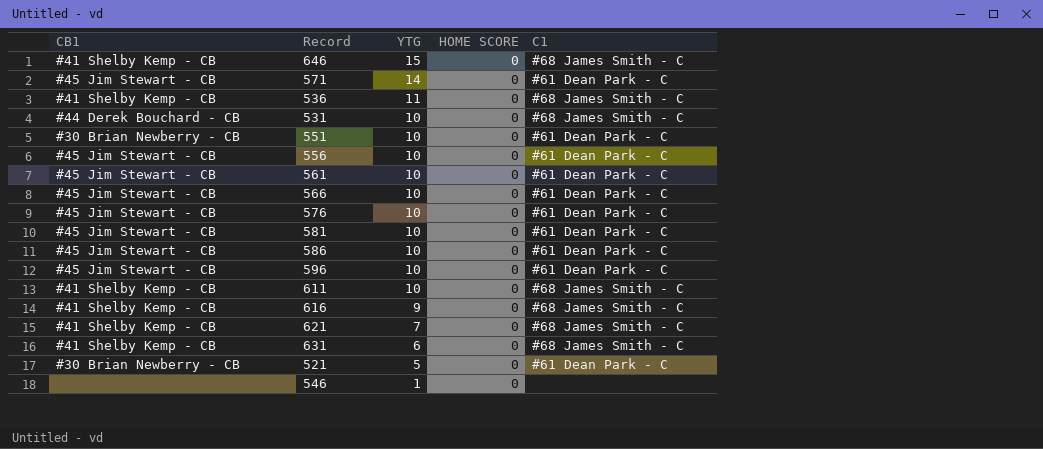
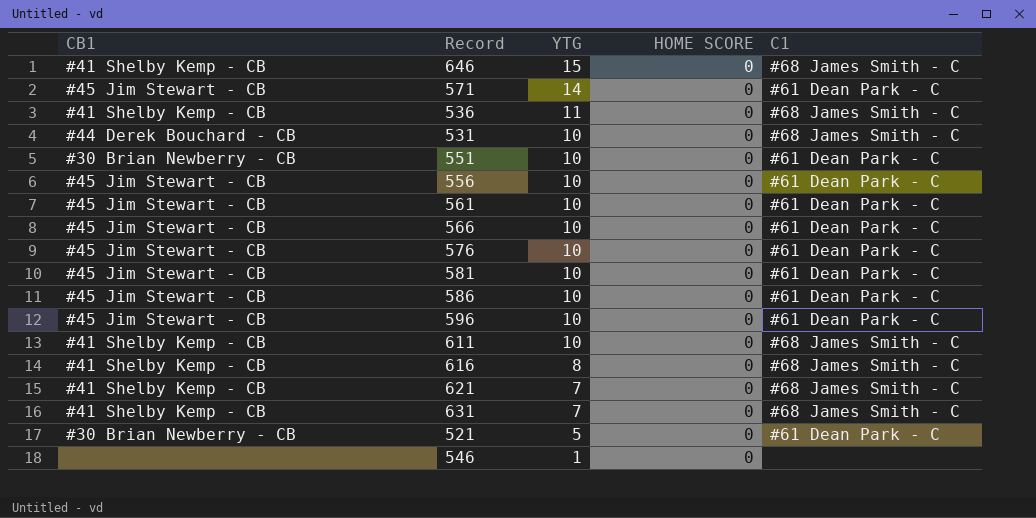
616 | YTG: 9 -> 8
631 | YTG: 6 -> 7

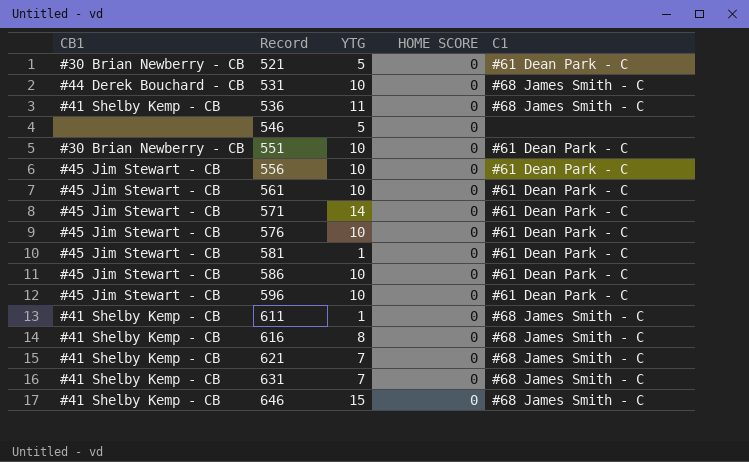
row order: YTG descending -> Record ascending
row 566: #45 Jim Stewart - CB | 10 | 0 | #61 Dean Park - C -> none
546 | YTG: 1 -> 5
581 | YTG: 10 -> 1
611 | YTG: 10 -> 1

